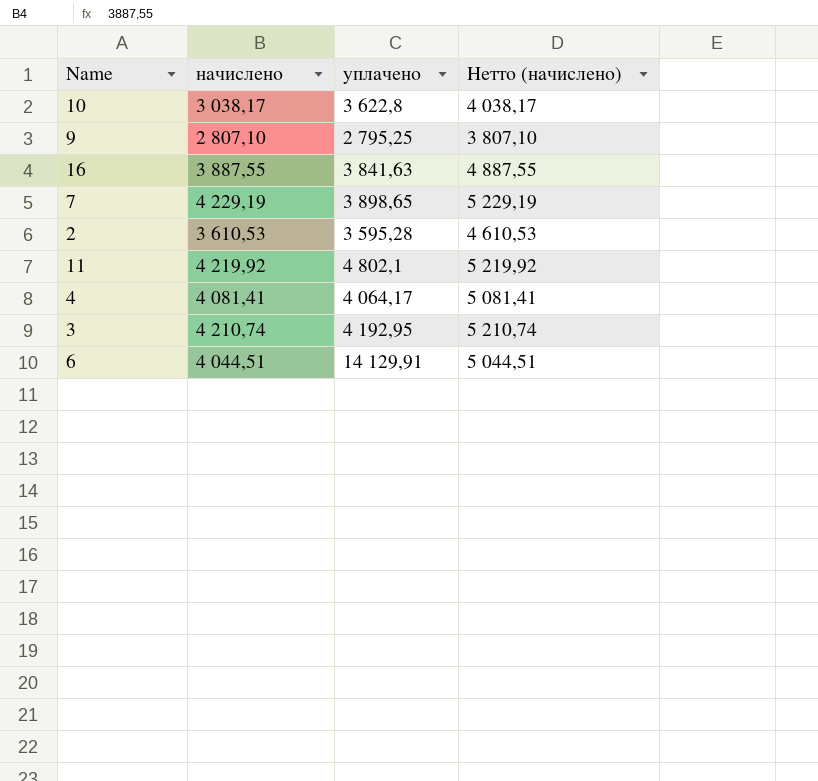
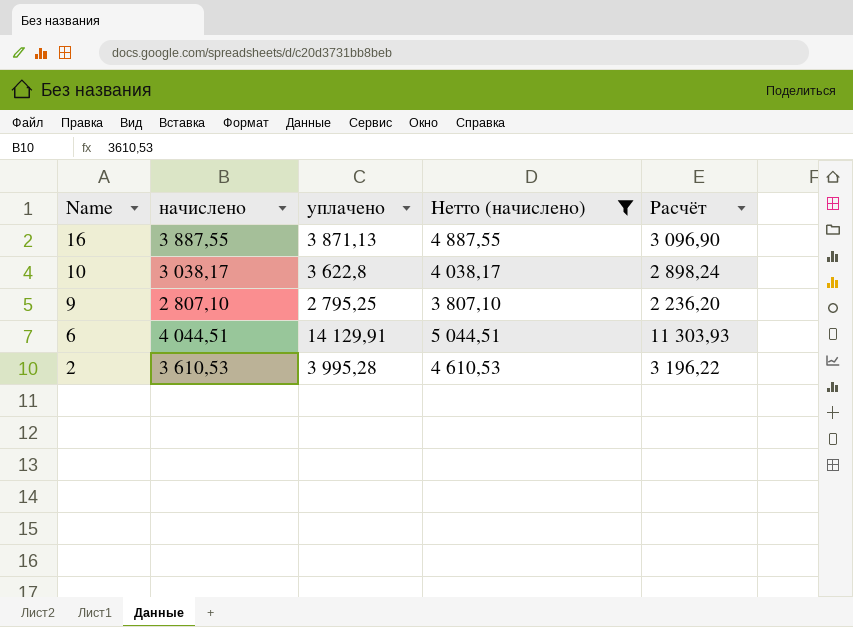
filter: none -> Нетто (начислено) <= 5 044,51
row order: none -> Name descending
column Расчёт | formula: none -> [уплачено] * 0,8
16 | уплачено: 3 841,63 -> 3 871,13
2 | уплачено: 3 595,28 -> 3 995,28

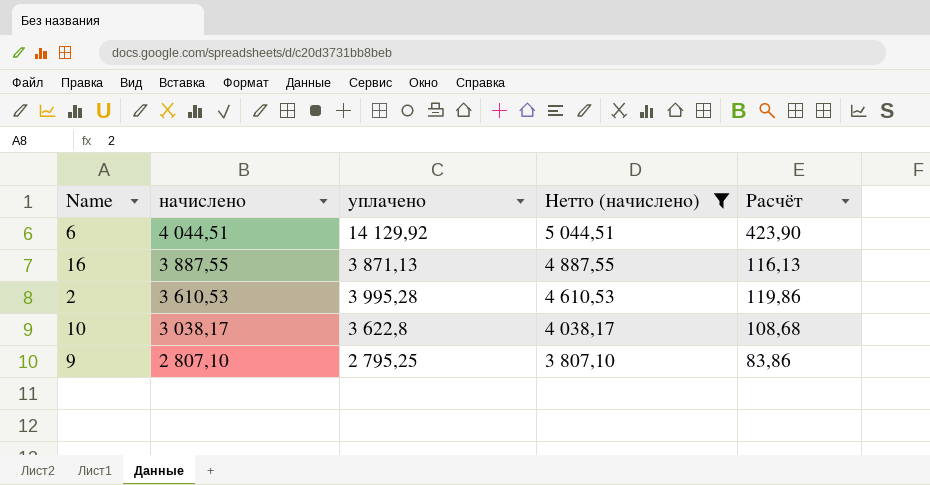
row order: Name descending -> начислено descending
column Расчёт | formula: [уплачено] * 0,8 -> [уплачено] * 0,03
6 | уплачено: 14 129,91 -> 14 129,92

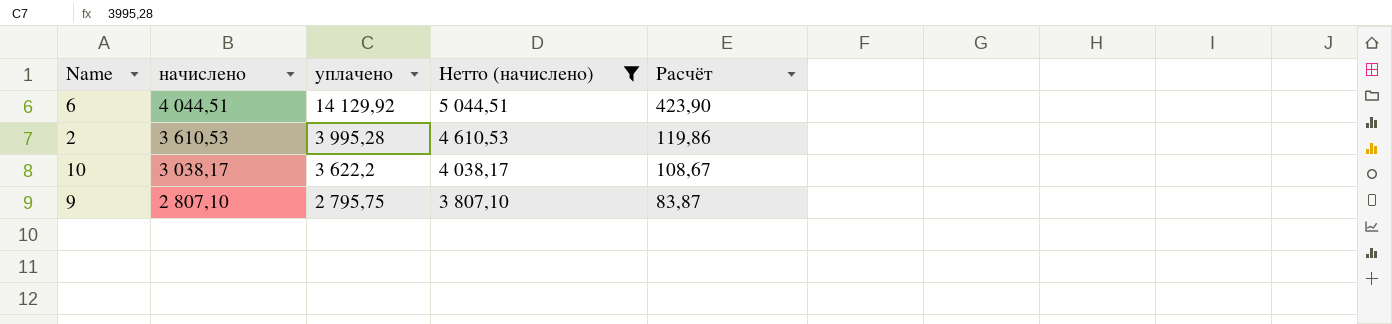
row 16: 3 887,55 | 3 871,13 | 4 887,55 | 116,13 -> none
10 | уплачено: 3 622,8 -> 3 622,2
10 | Расчёт: 108,68 -> 108,67
9 | уплачено: 2 795,25 -> 2 795,75
9 | Расчёт: 83,86 -> 83,87

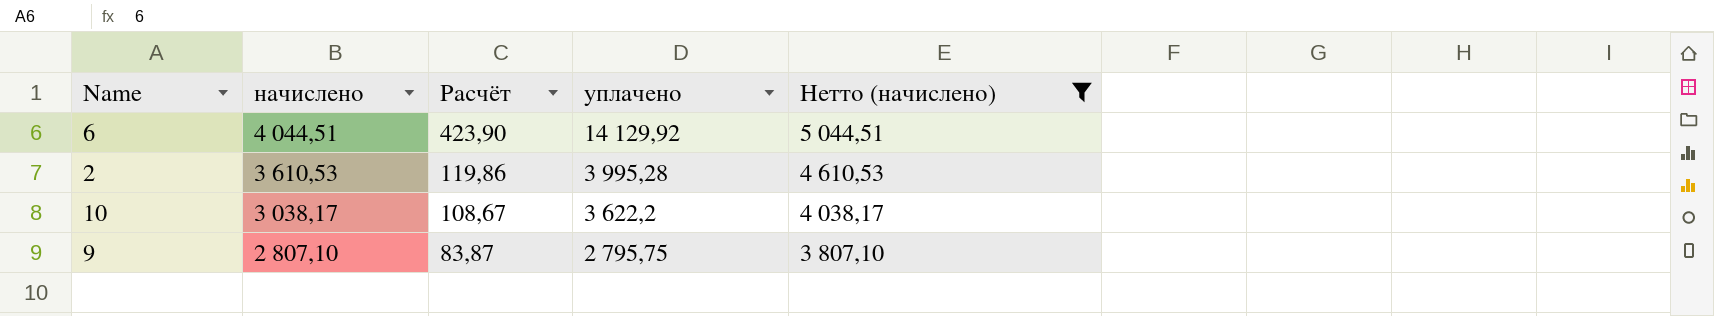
column Расчёт | position: 5 -> 3

